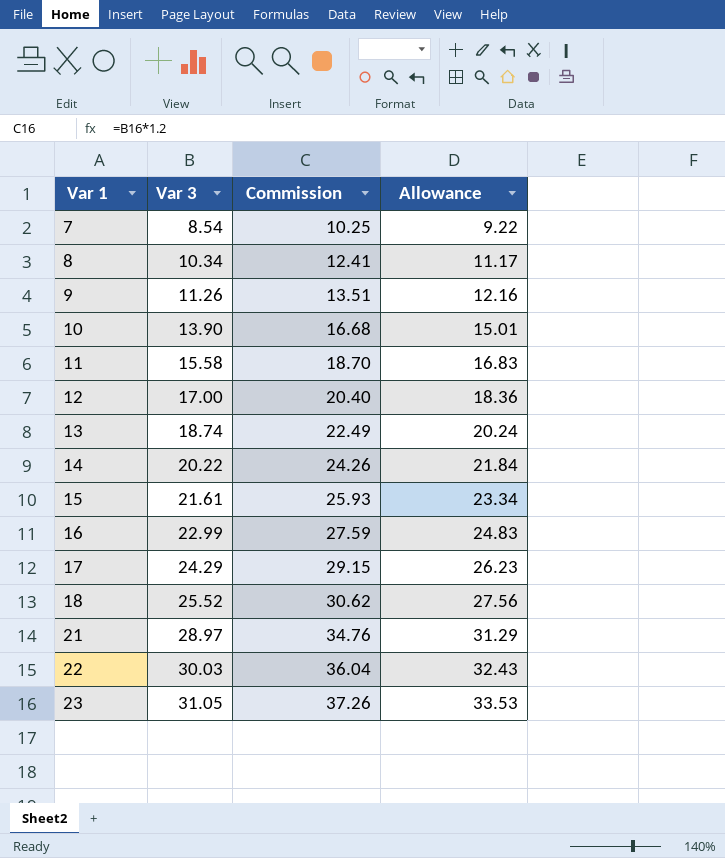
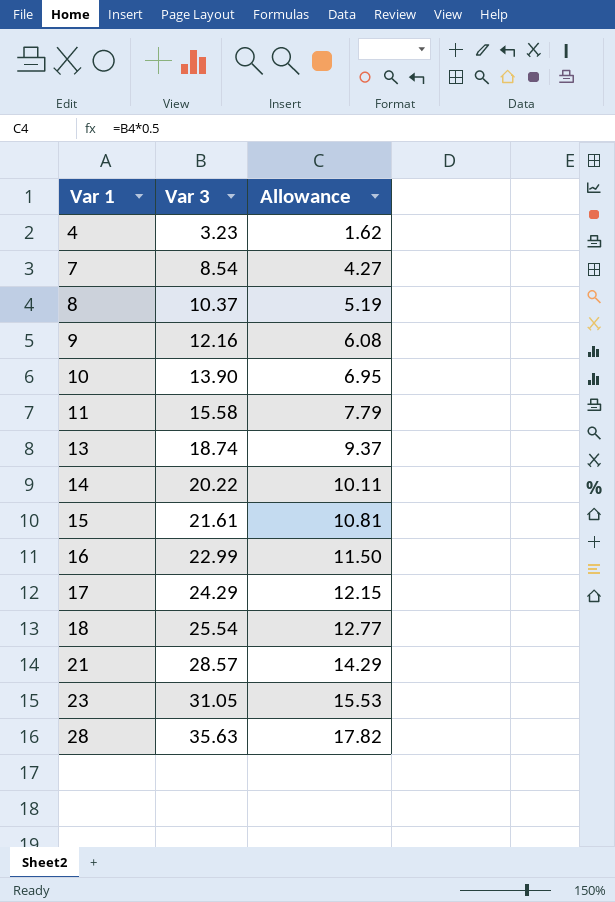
column Commission | formula: [Var 3] * 1.2 -> none
column Allowance | formula: [Var 3] * 1.08 -> [Var 3] * 0.5
row 12: 17.00 | 20.40 | 18.36 -> none
row 22: 30.03 | 36.04 | 32.43 -> none
row 4: none -> 3.23 | 1.62
8 | Var 3: 10.34 -> 10.37
9 | Var 3: 11.26 -> 12.16
18 | Var 3: 25.52 -> 25.54
21 | Var 3: 28.97 -> 28.57
row 28: none -> 35.63 | 17.82

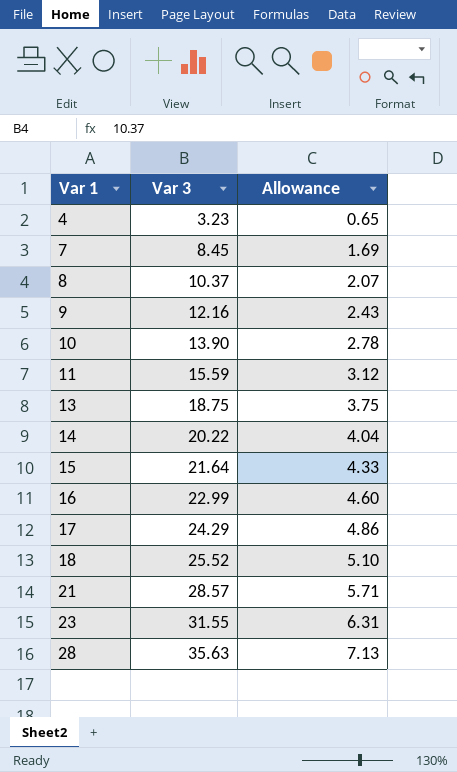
column Allowance | formula: [Var 3] * 0.5 -> [Var 3] * 0.2
7 | Var 3: 8.54 -> 8.45
11 | Var 3: 15.58 -> 15.59
13 | Var 3: 18.74 -> 18.75
15 | Var 3: 21.61 -> 21.64
18 | Var 3: 25.54 -> 25.52
23 | Var 3: 31.05 -> 31.55

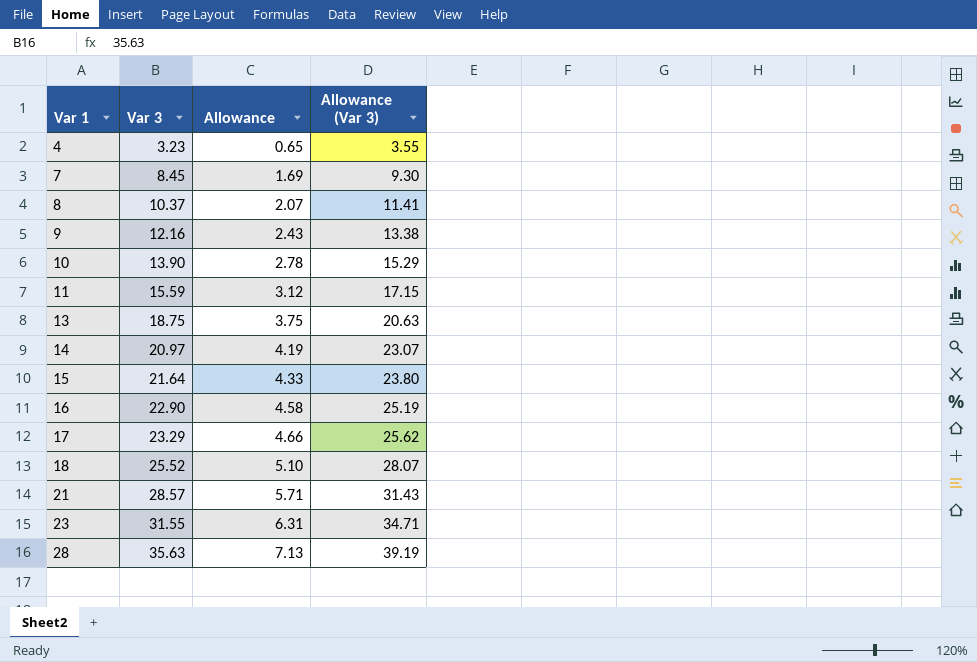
column Allowance (Var 3) | formula: none -> [Var 3] * 1.1
14 | Var 3: 20.22 -> 20.97
14 | Allowance: 4.04 -> 4.19
16 | Var 3: 22.99 -> 22.90
16 | Allowance: 4.60 -> 4.58
17 | Var 3: 24.29 -> 23.29
17 | Allowance: 4.86 -> 4.66

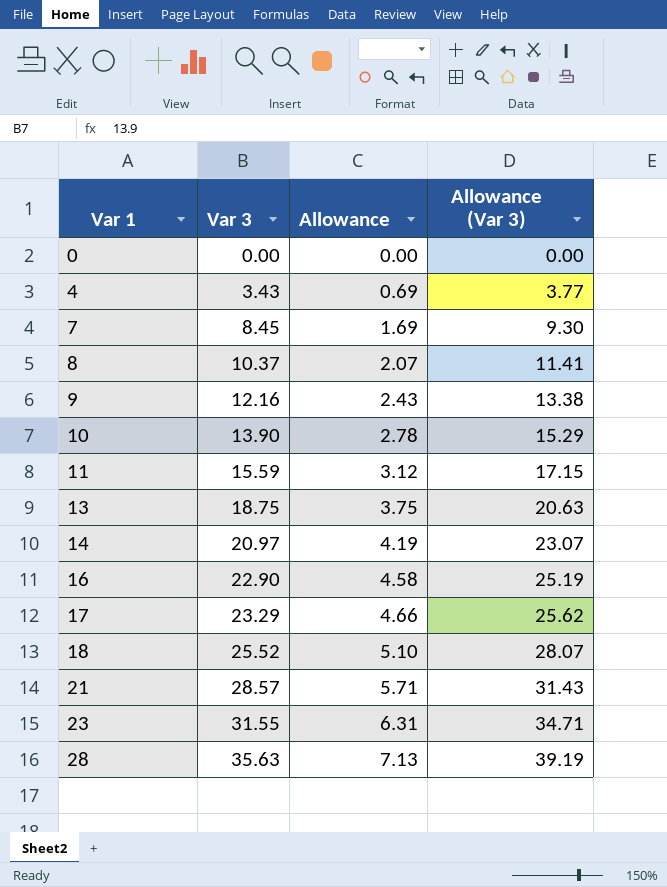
row 15: 21.64 | 4.33 | 23.80 -> none
row 0: none -> 0.00 | 0.00 | 0.00
4 | Var 3: 3.23 -> 3.43
4 | Allowance: 0.65 -> 0.69
4 | Allowance (Var 3): 3.55 -> 3.77

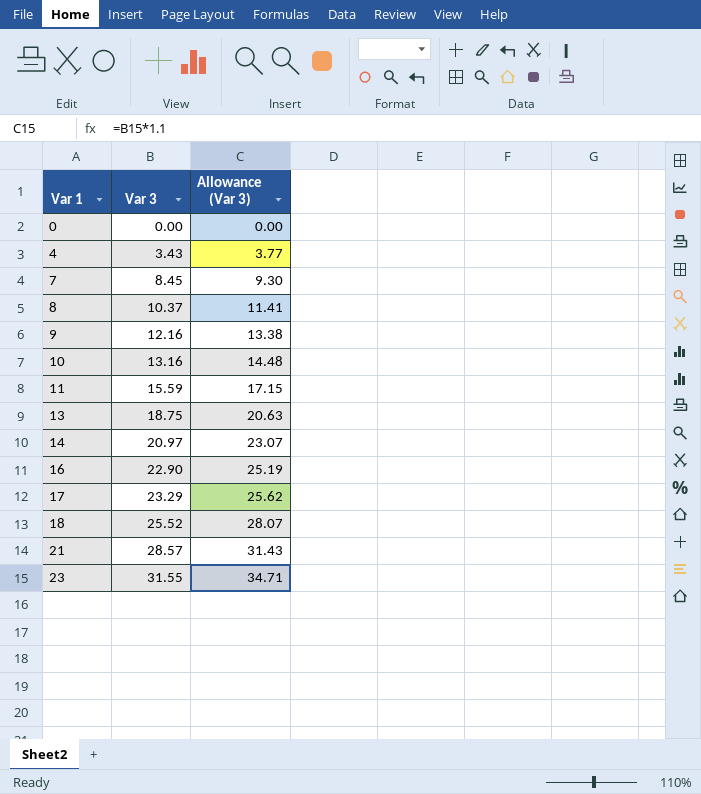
column Allowance | formula: [Var 3] * 0.2 -> none
row 28: 35.63 | 7.13 | 39.19 -> none
10 | Var 3: 13.90 -> 13.16
10 | Allowance (Var 3): 15.29 -> 14.48

